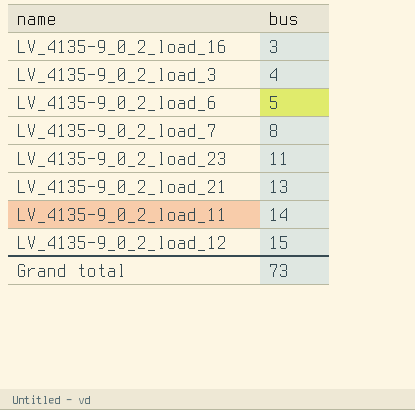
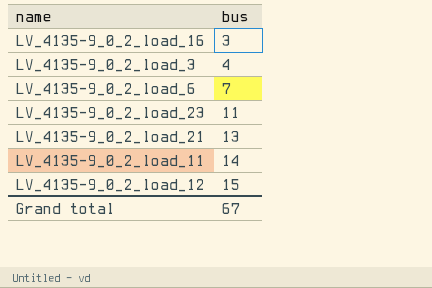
row LV_4135-9_0_2_load_7: 8 -> none
LV_4135-9_0_2_load_6 | bus: 5 -> 7
Grand total | bus: 73 -> 67

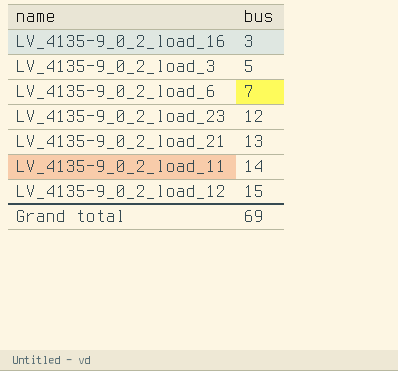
LV_4135-9_0_2_load_3 | bus: 4 -> 5
LV_4135-9_0_2_load_23 | bus: 11 -> 12
Grand total | bus: 67 -> 69

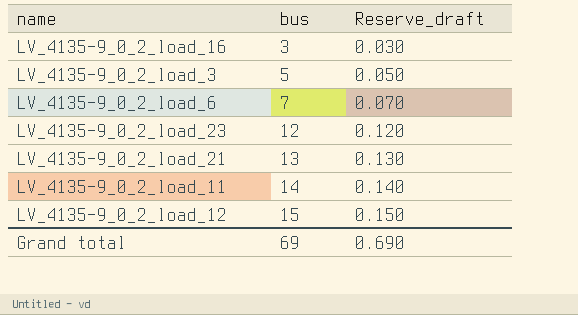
column Reserve_draft | formula: none -> [bus] * 0.01

